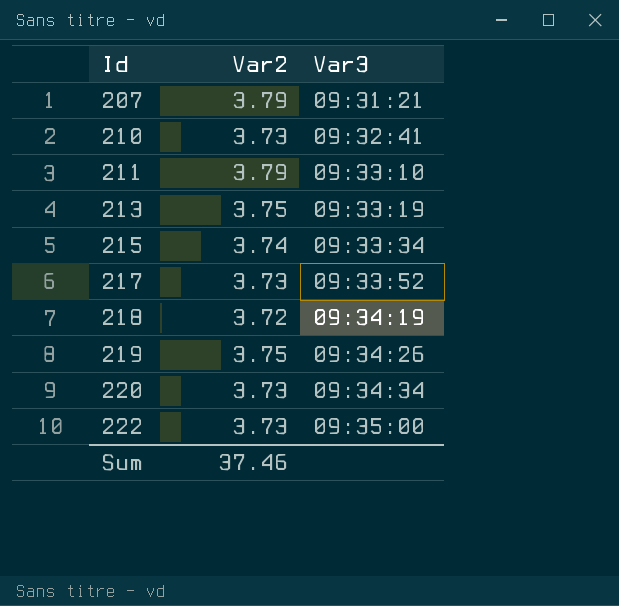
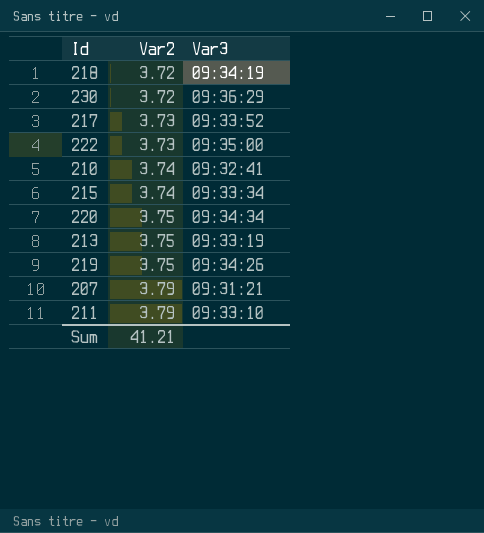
row order: Id ascending -> Var2 ascending
row 230: none -> 3.72 | 09:36:29
210 | Var2: 3.73 -> 3.74
220 | Var2: 3.73 -> 3.75
Sum | Var2: 37.46 -> 41.21

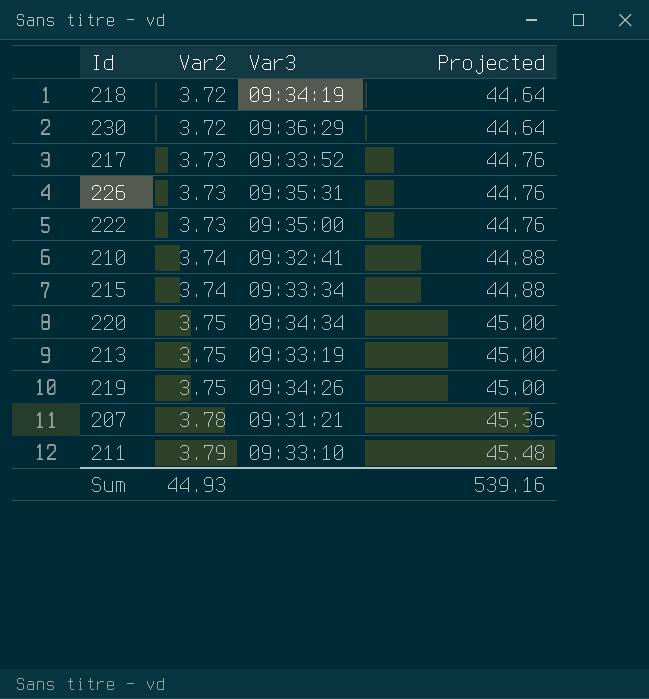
column Projected | formula: none -> [Var2] * 12
row 226: none -> 3.73 | 09:35:31 | 44.76
207 | Var2: 3.79 -> 3.78
Sum | Var2: 41.21 -> 44.93

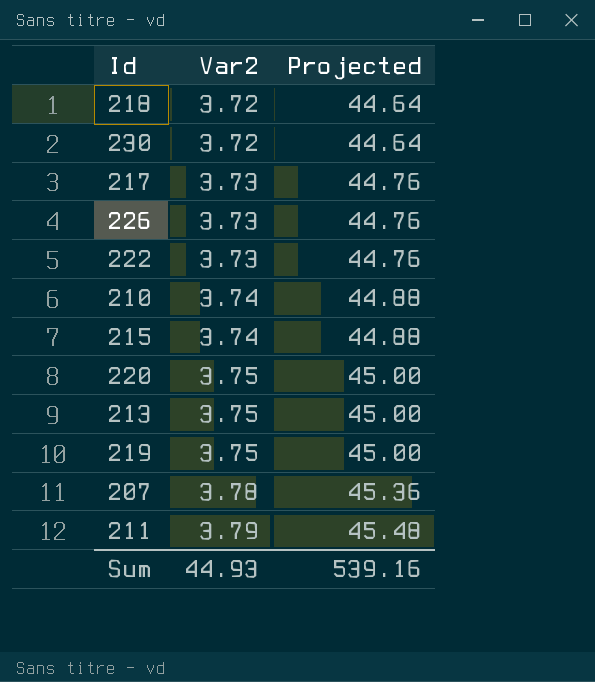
column Var3 | position: 3 -> none

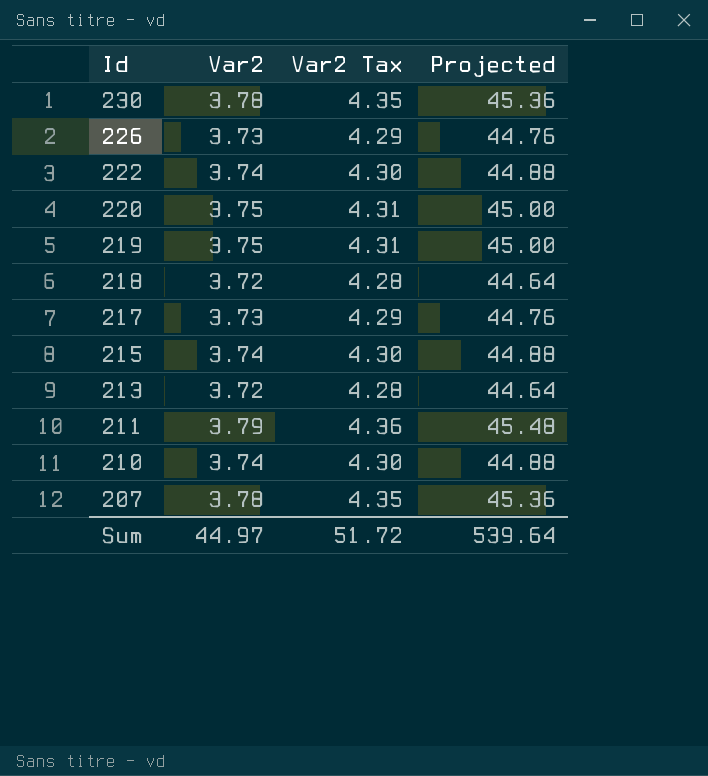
row order: Var2 ascending -> Id descending
column Var2 Tax | formula: none -> [Var2] * 1.15
230 | Var2: 3.72 -> 3.78
230 | Projected: 44.64 -> 45.36
222 | Var2: 3.73 -> 3.74
222 | Projected: 44.76 -> 44.88
213 | Var2: 3.75 -> 3.72
213 | Projected: 45.00 -> 44.64
Sum | Var2: 44.93 -> 44.97
Sum | Projected: 539.16 -> 539.64

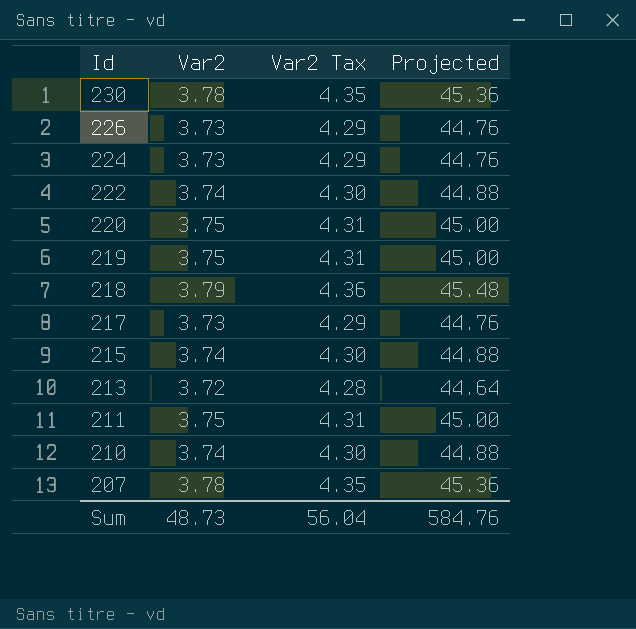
row 224: none -> 3.73 | 4.29 | 44.76
218 | Var2: 3.72 -> 3.79
218 | Var2 Tax: 4.28 -> 4.36
218 | Projected: 44.64 -> 45.48
211 | Var2: 3.79 -> 3.75
211 | Var2 Tax: 4.36 -> 4.31
211 | Projected: 45.48 -> 45.00
Sum | Var2: 44.97 -> 48.73
Sum | Var2 Tax: 51.72 -> 56.04
Sum | Projected: 539.64 -> 584.76

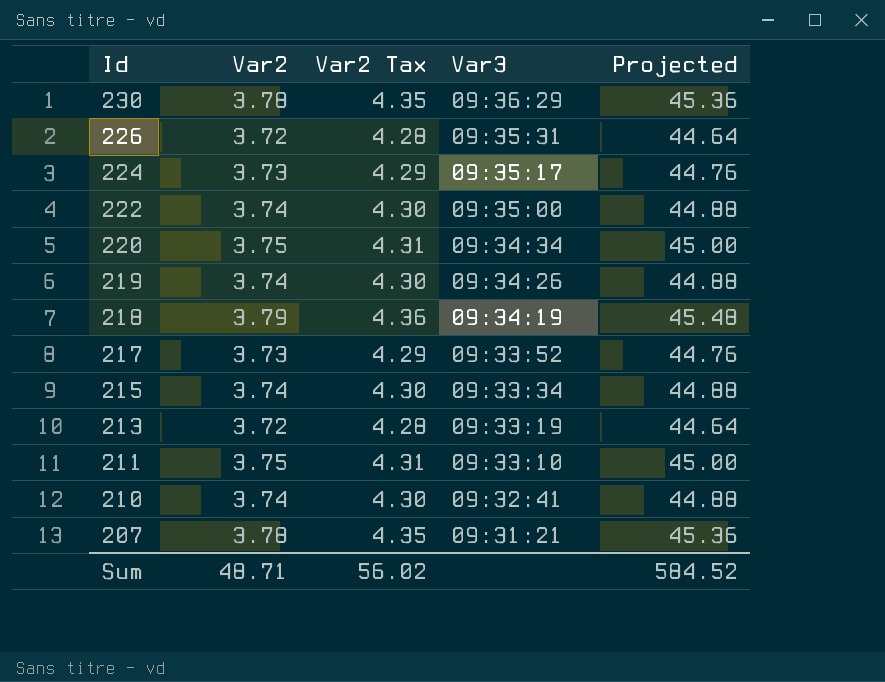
column Var3 | position: none -> 4
226 | Var2: 3.73 -> 3.72
226 | Var2 Tax: 4.29 -> 4.28
226 | Projected: 44.76 -> 44.64
219 | Var2: 3.75 -> 3.74
219 | Var2 Tax: 4.31 -> 4.30
219 | Projected: 45.00 -> 44.88
Sum | Var2: 48.73 -> 48.71
Sum | Var2 Tax: 56.04 -> 56.02
Sum | Projected: 584.76 -> 584.52

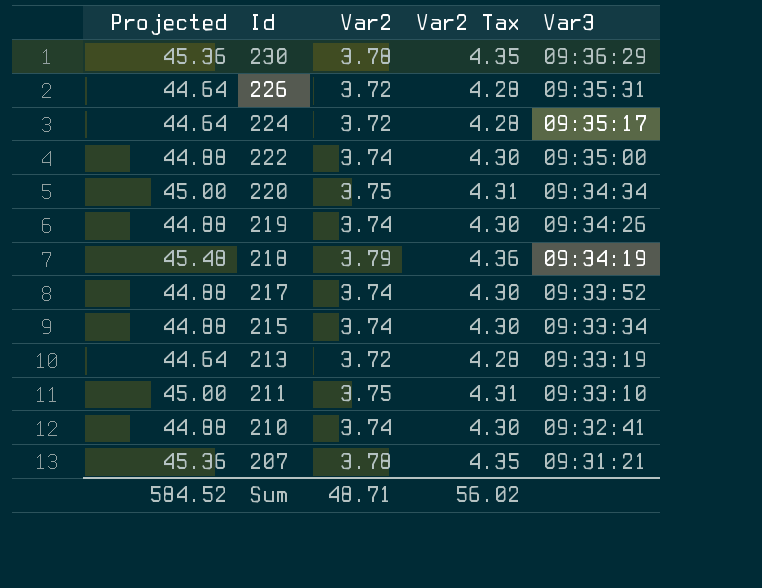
column Projected | position: 5 -> 1
224 | Projected: 44.76 -> 44.64
224 | Var2: 3.73 -> 3.72
224 | Var2 Tax: 4.29 -> 4.28
217 | Projected: 44.76 -> 44.88
217 | Var2: 3.73 -> 3.74
217 | Var2 Tax: 4.29 -> 4.30

